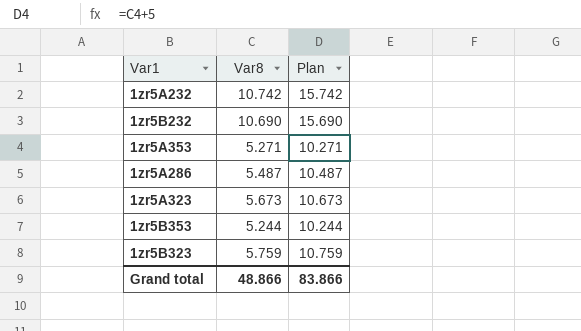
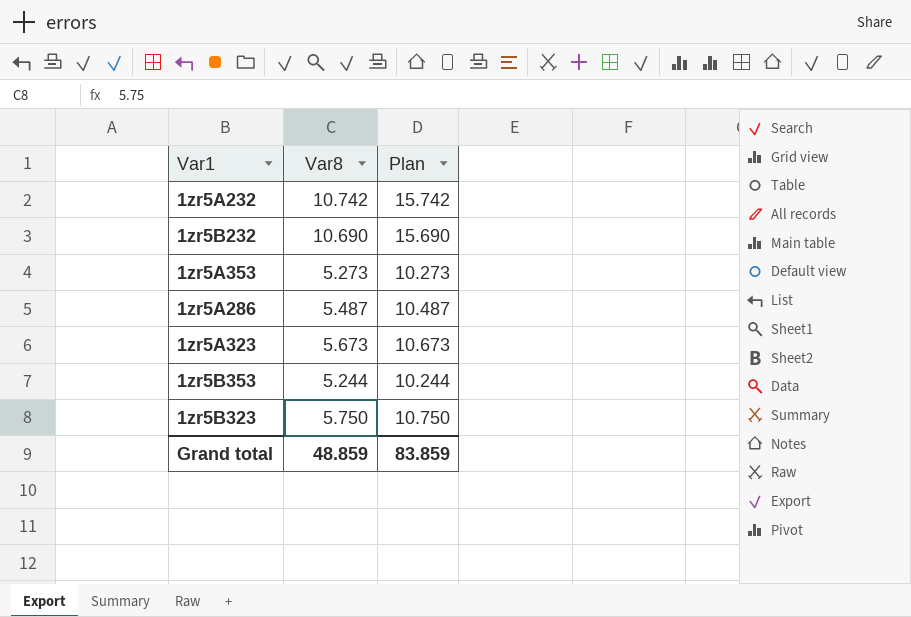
1zr5A353 | Var8: 5.271 -> 5.273
1zr5A353 | Plan: 10.271 -> 10.273
1zr5B323 | Var8: 5.759 -> 5.750
1zr5B323 | Plan: 10.759 -> 10.750
Grand total | Var8: 48.866 -> 48.859
Grand total | Plan: 83.866 -> 83.859

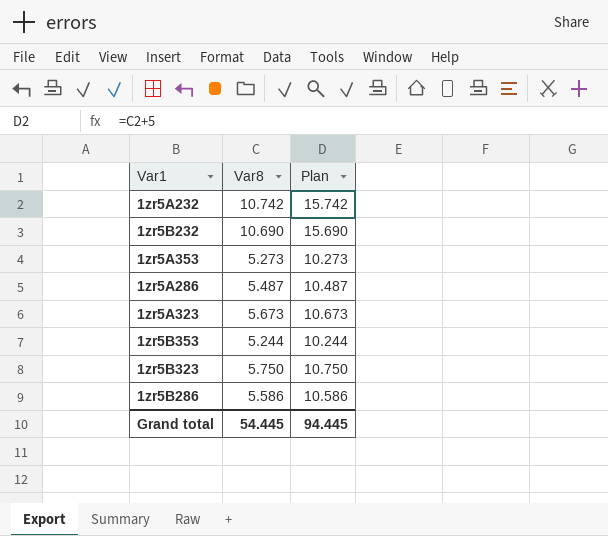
row 1zr5B286: none -> 5.586 | 10.586
Grand total | Var8: 48.859 -> 54.445
Grand total | Plan: 83.859 -> 94.445

